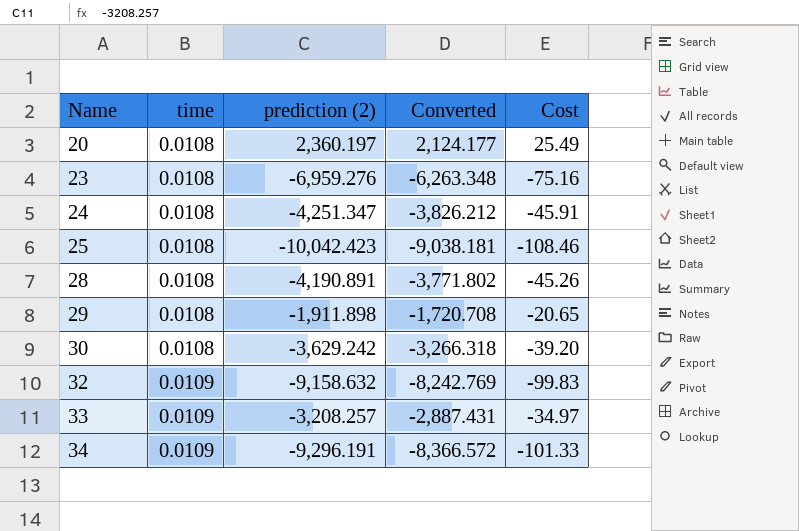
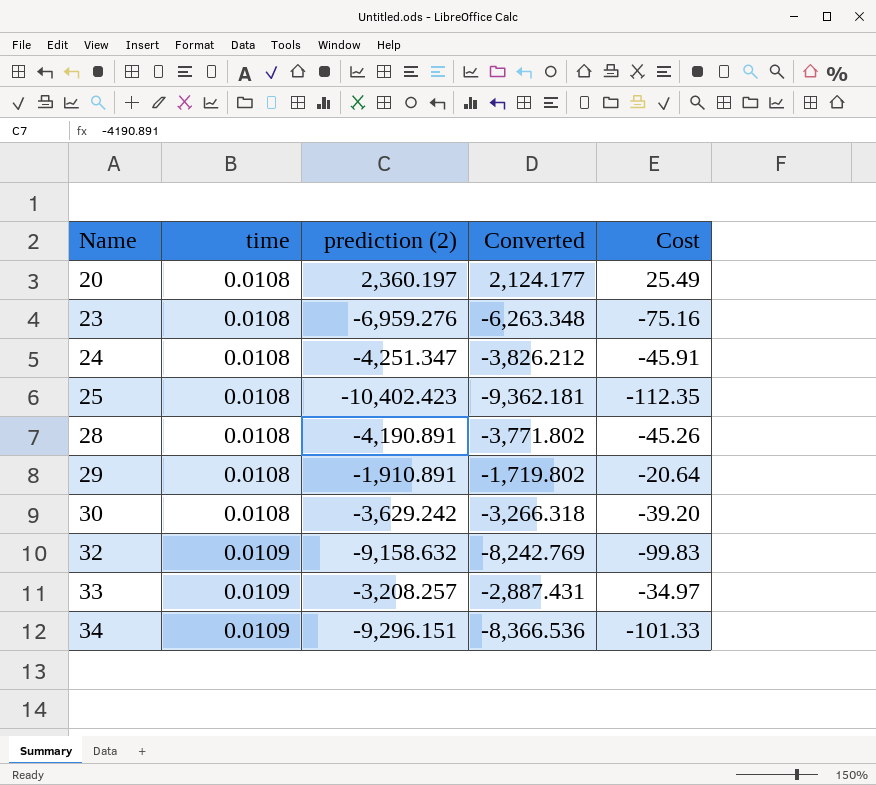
25 | prediction (2): -10,042.423 -> -10,402.423
25 | Converted: -9,038.181 -> -9,362.181
25 | Cost: -108.46 -> -112.35
29 | prediction (2): -1,911.898 -> -1,910.891
29 | Converted: -1,720.708 -> -1,719.802
29 | Cost: -20.65 -> -20.64
34 | prediction (2): -9,296.191 -> -9,296.151
34 | Converted: -8,366.572 -> -8,366.536

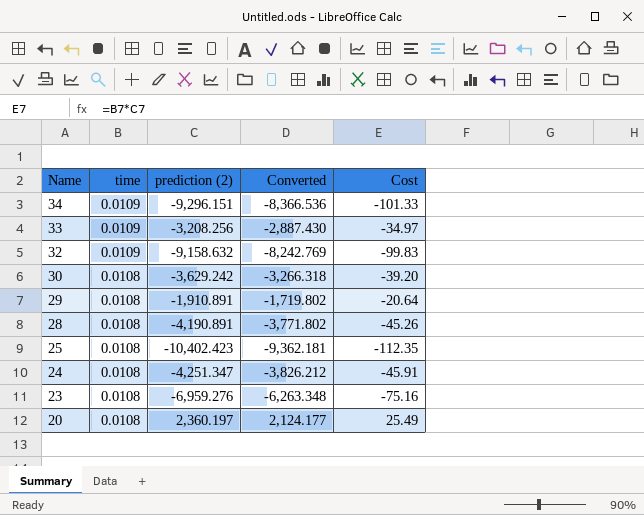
row order: Name ascending -> Name descending
33 | prediction (2): -3,208.257 -> -3,208.256
33 | Converted: -2,887.431 -> -2,887.430

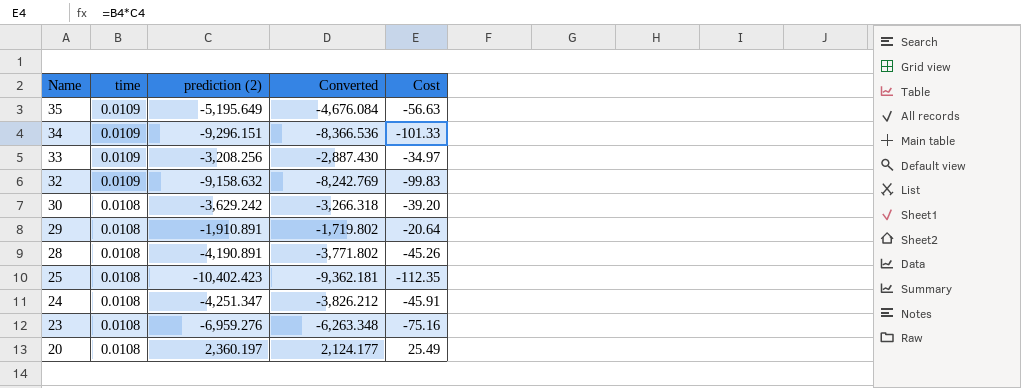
row 35: none -> 0.0109 | -5,195.649 | -4,676.084 | -56.63

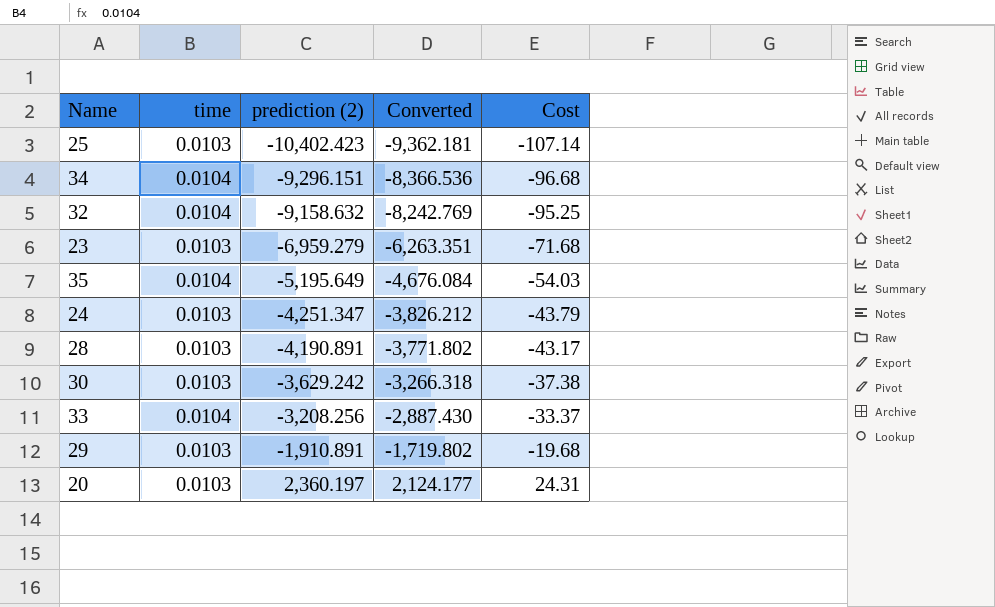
row order: Name descending -> prediction (2) ascending
25 | time: 0.0108 -> 0.0103
25 | Cost: -112.35 -> -107.14
34 | time: 0.0109 -> 0.0104
34 | Cost: -101.33 -> -96.68
32 | time: 0.0109 -> 0.0104
32 | Cost: -99.83 -> -95.25
23 | time: 0.0108 -> 0.0103
23 | prediction (2): -6,959.276 -> -6,959.279
23 | Converted: -6,263.348 -> -6,263.351
23 | Cost: -75.16 -> -71.68
35 | time: 0.0109 -> 0.0104
35 | Cost: -56.63 -> -54.03
24 | time: 0.0108 -> 0.0103
24 | Cost: -45.91 -> -43.79
28 | time: 0.0108 -> 0.0103
28 | Cost: -45.26 -> -43.17
30 | time: 0.0108 -> 0.0103
30 | Cost: -39.20 -> -37.38
33 | time: 0.0109 -> 0.0104
33 | Cost: -34.97 -> -33.37
29 | time: 0.0108 -> 0.0103
29 | Cost: -20.64 -> -19.68
20 | time: 0.0108 -> 0.0103
20 | Cost: 25.49 -> 24.31

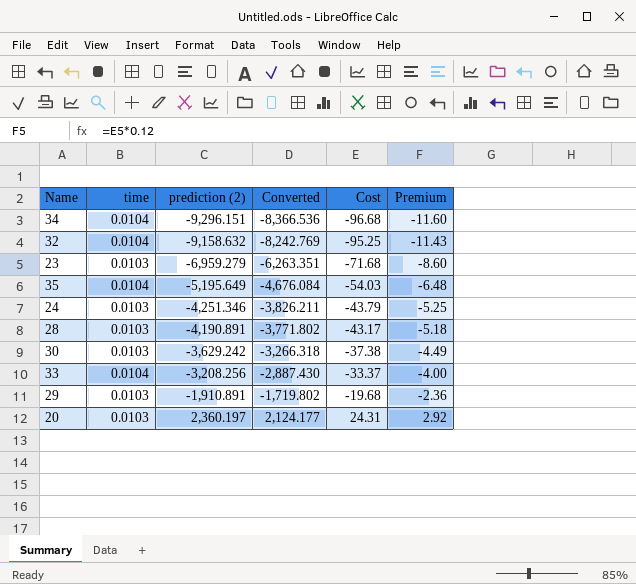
column Premium | formula: none -> [Cost] * 0.12
row 25: 0.0103 | -10,402.423 | -9,362.181 | -107.14 -> none
24 | prediction (2): -4,251.347 -> -4,251.346
24 | Converted: -3,826.212 -> -3,826.211

